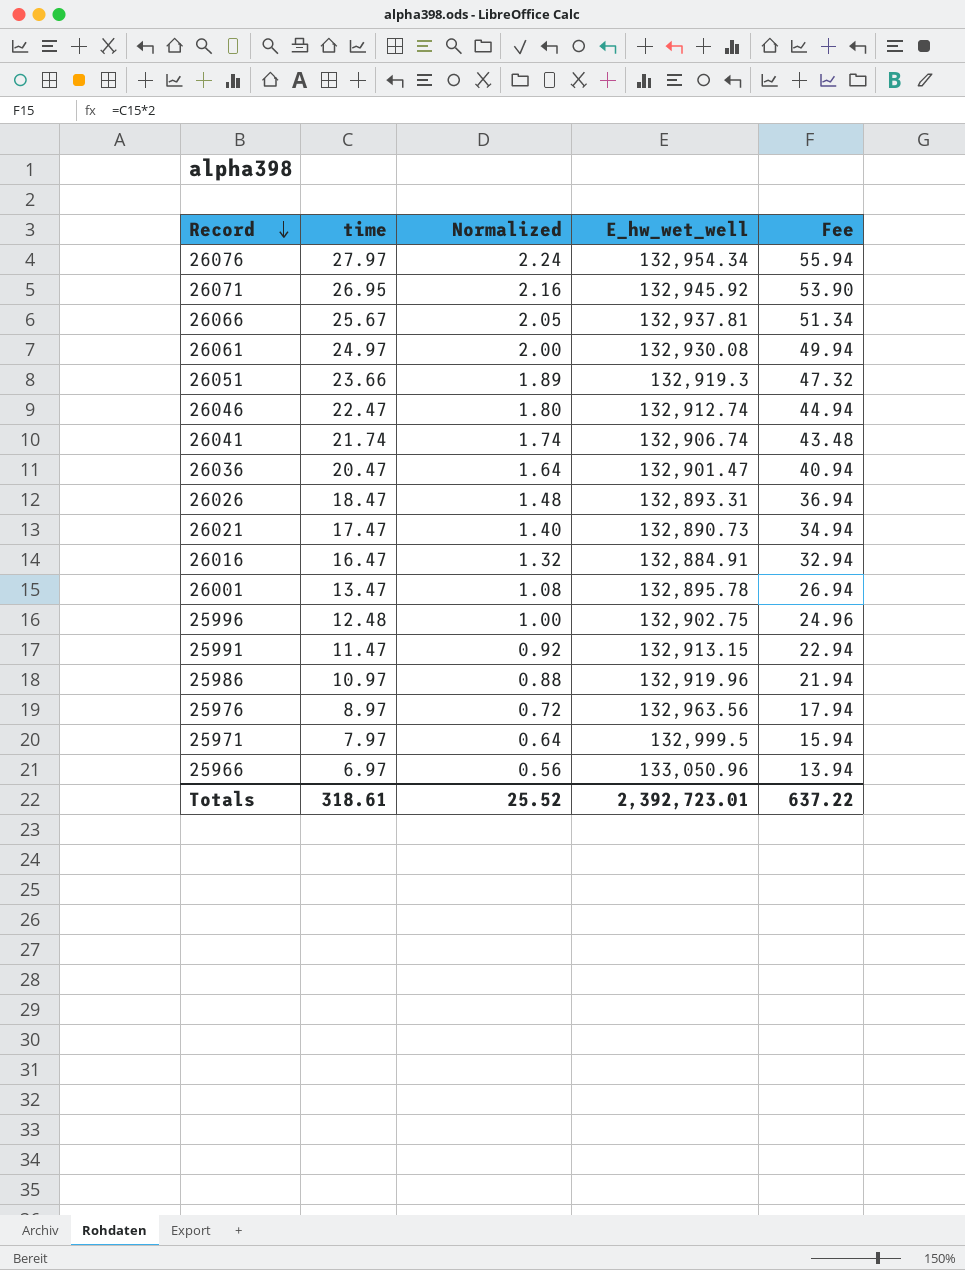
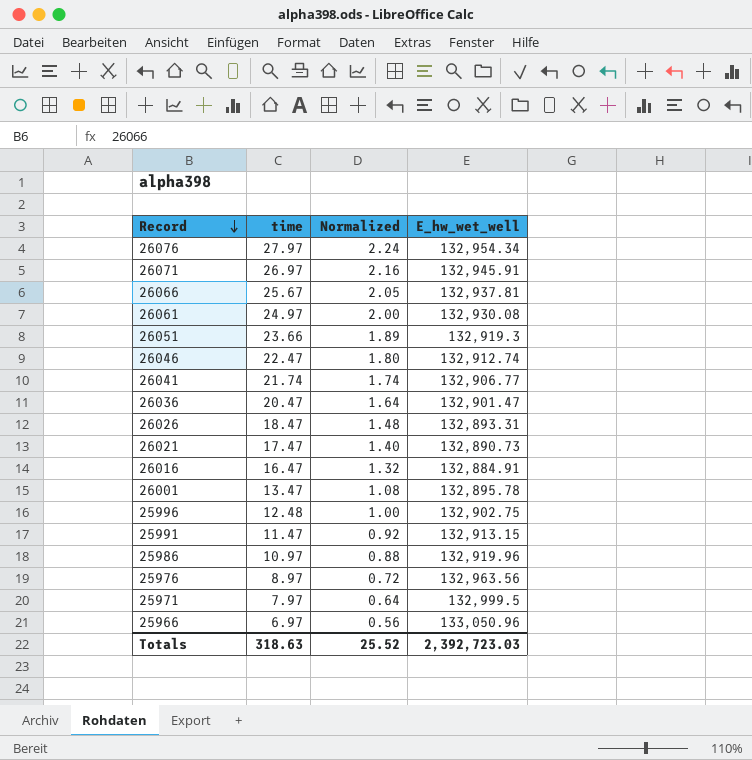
column Fee | formula: [time] * 2 -> none
26071 | time: 26.95 -> 26.97
26071 | E_hw_wet_well: 132,945.92 -> 132,945.91
26041 | E_hw_wet_well: 132,906.74 -> 132,906.77
Totals | time: 318.61 -> 318.63
Totals | E_hw_wet_well: 2,392,723.01 -> 2,392,723.03

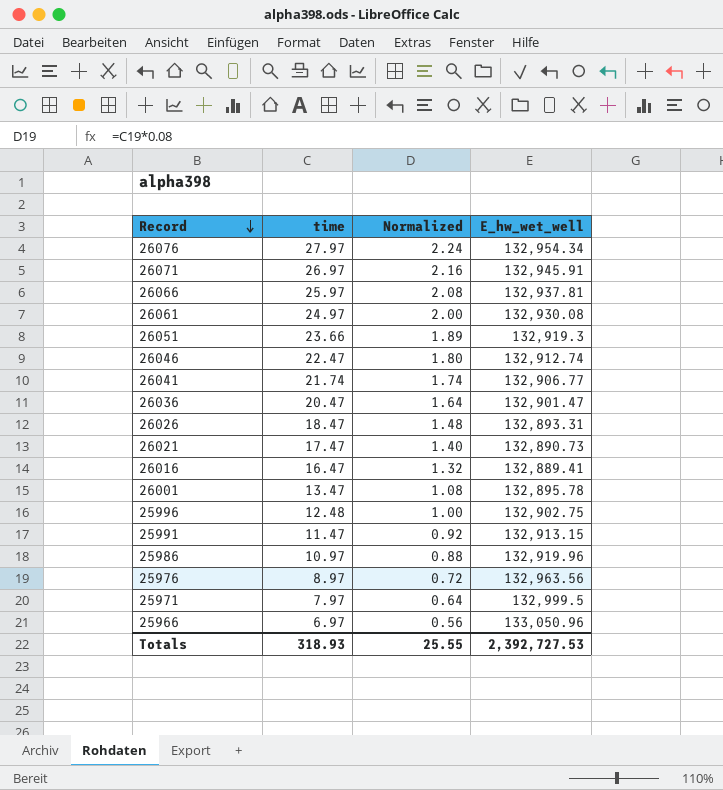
26066 | time: 25.67 -> 25.97
26066 | Normalized: 2.05 -> 2.08
26016 | E_hw_wet_well: 132,884.91 -> 132,889.41
Totals | time: 318.63 -> 318.93
Totals | Normalized: 25.52 -> 25.55
Totals | E_hw_wet_well: 2,392,723.03 -> 2,392,727.53

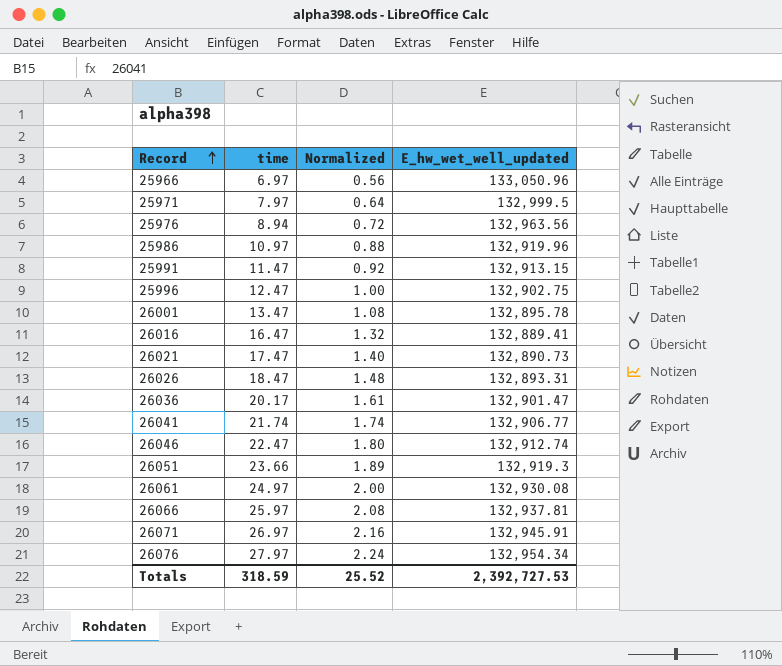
row order: Record descending -> Record ascending
column name: E_hw_wet_well -> E_hw_wet_well_updated
25976 | time: 8.97 -> 8.94
25996 | time: 12.48 -> 12.47
26036 | time: 20.47 -> 20.17
26036 | Normalized: 1.64 -> 1.61
Totals | time: 318.93 -> 318.59
Totals | Normalized: 25.55 -> 25.52

